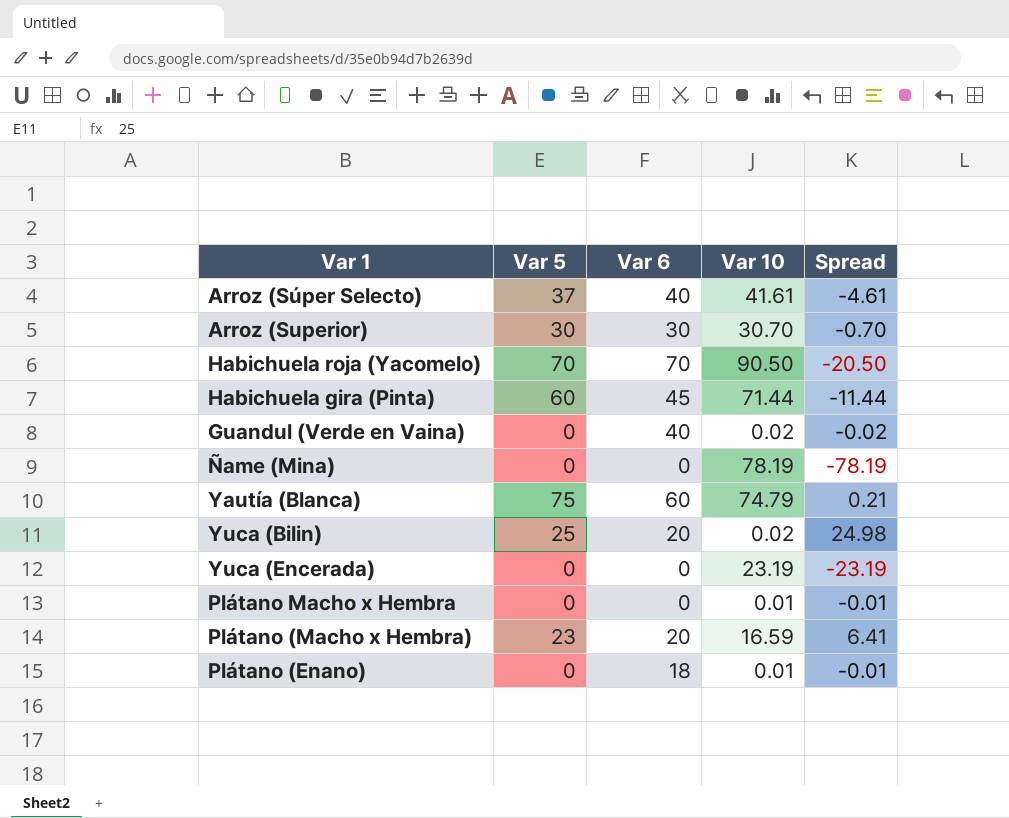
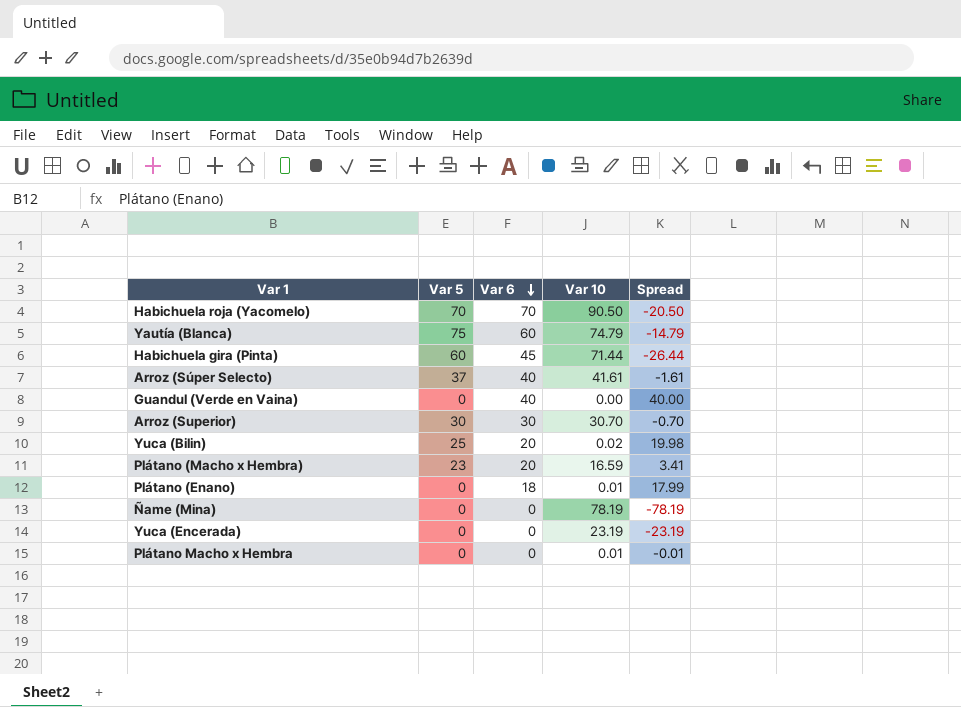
row order: none -> Var 6 descending
column Spread | formula: [Var 5] - [Var 10] -> [Var 6] - [Var 10]
Guandul (Verde en Vaina) | Var 10: 0.02 -> 0.00

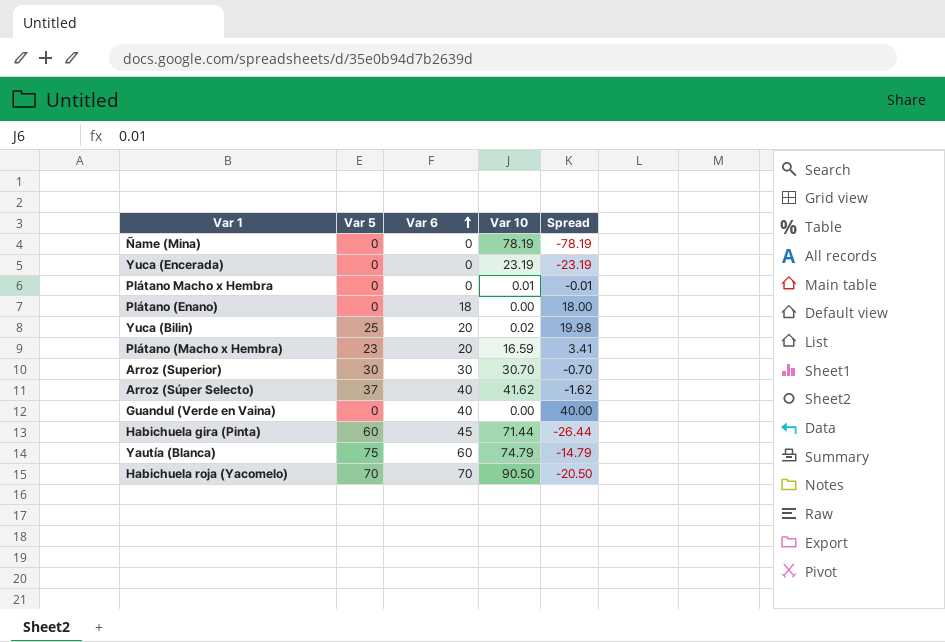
row order: Var 6 descending -> Var 6 ascending
Plátano (Enano) | Var 10: 0.01 -> 0.00
Plátano (Enano) | Spread: 17.99 -> 18.00
Arroz (Súper Selecto) | Var 10: 41.61 -> 41.62
Arroz (Súper Selecto) | Spread: -1.61 -> -1.62

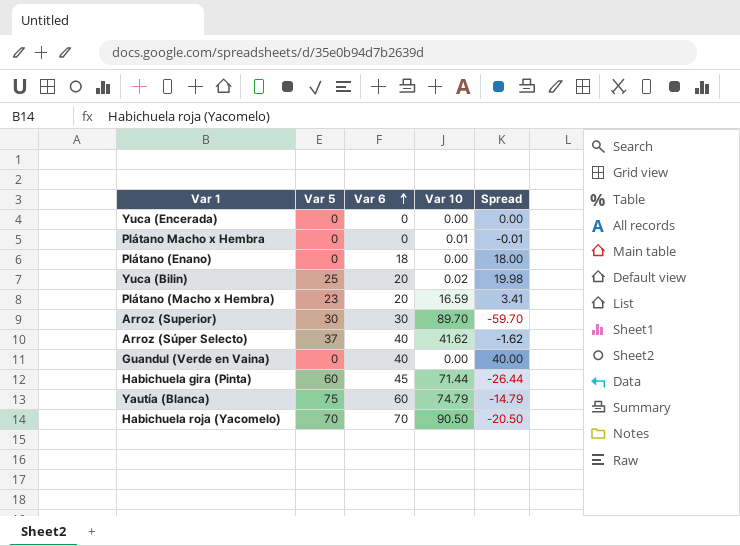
row Ñame (Mina): 0 | 0 | 78.19 | -78.19 -> none
Yuca (Encerada) | Var 10: 23.19 -> 0.00
Yuca (Encerada) | Spread: -23.19 -> 0.00
Arroz (Superior) | Var 10: 30.70 -> 89.70
Arroz (Superior) | Spread: -0.70 -> -59.70

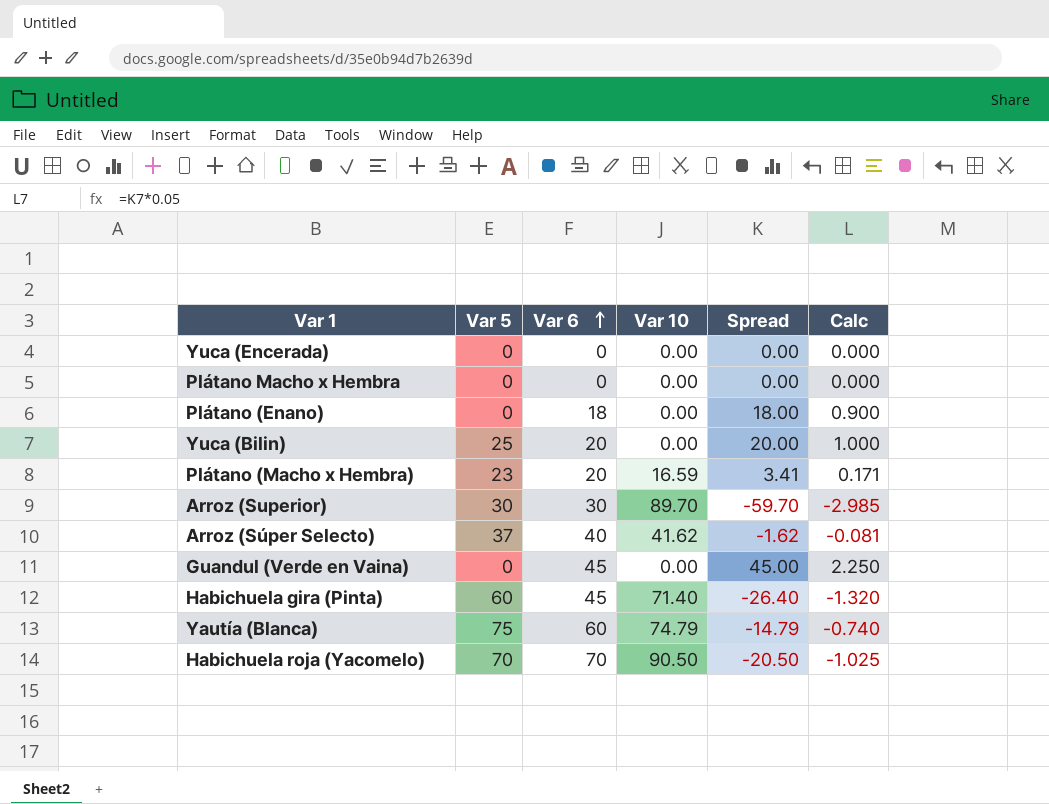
column Calc | formula: none -> [Spread] * 0.05
Plátano Macho x Hembra | Var 10: 0.01 -> 0.00
Plátano Macho x Hembra | Spread: -0.01 -> 0.00
Yuca (Bilin) | Var 10: 0.02 -> 0.00
Yuca (Bilin) | Spread: 19.98 -> 20.00
Guandul (Verde en Vaina) | Var 6: 40 -> 45
Guandul (Verde en Vaina) | Spread: 40.00 -> 45.00
Habichuela gira (Pinta) | Var 10: 71.44 -> 71.40
Habichuela gira (Pinta) | Spread: -26.44 -> -26.40

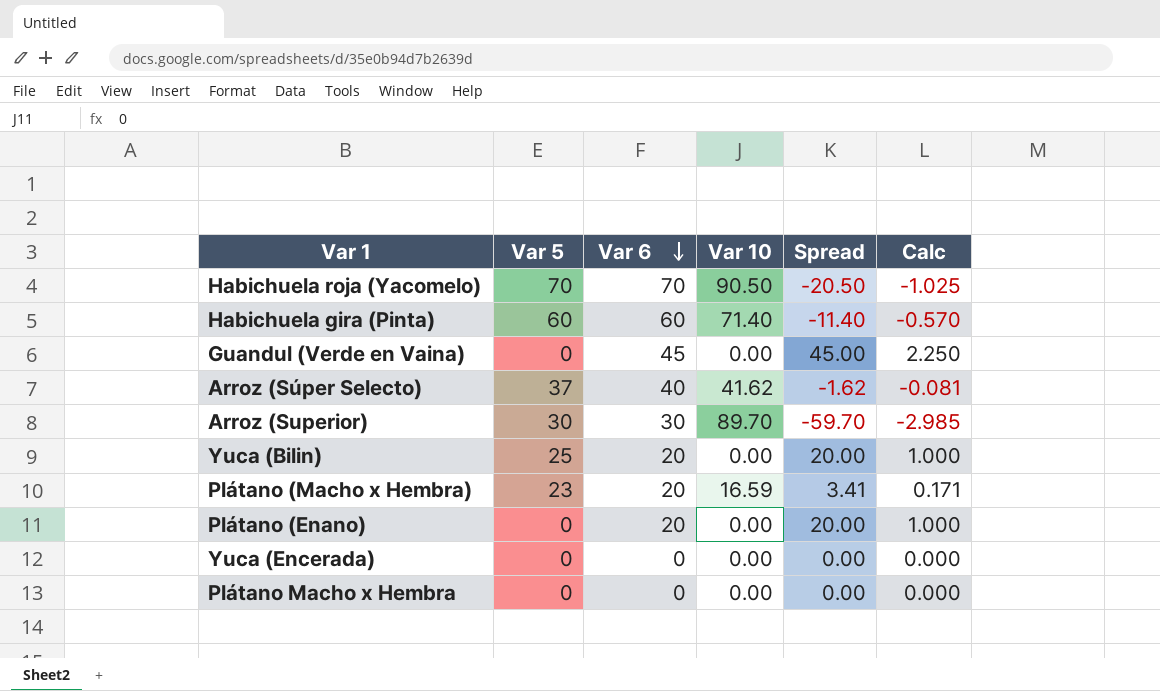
row order: Var 6 ascending -> Var 6 descending
row Yautía (Blanca): 75 | 60 | 74.79 | -14.79 | -0.740 -> none
Habichuela gira (Pinta) | Var 6: 45 -> 60
Habichuela gira (Pinta) | Spread: -26.40 -> -11.40
Habichuela gira (Pinta) | Calc: -1.320 -> -0.570
Plátano (Enano) | Var 6: 18 -> 20
Plátano (Enano) | Spread: 18.00 -> 20.00
Plátano (Enano) | Calc: 0.900 -> 1.000

